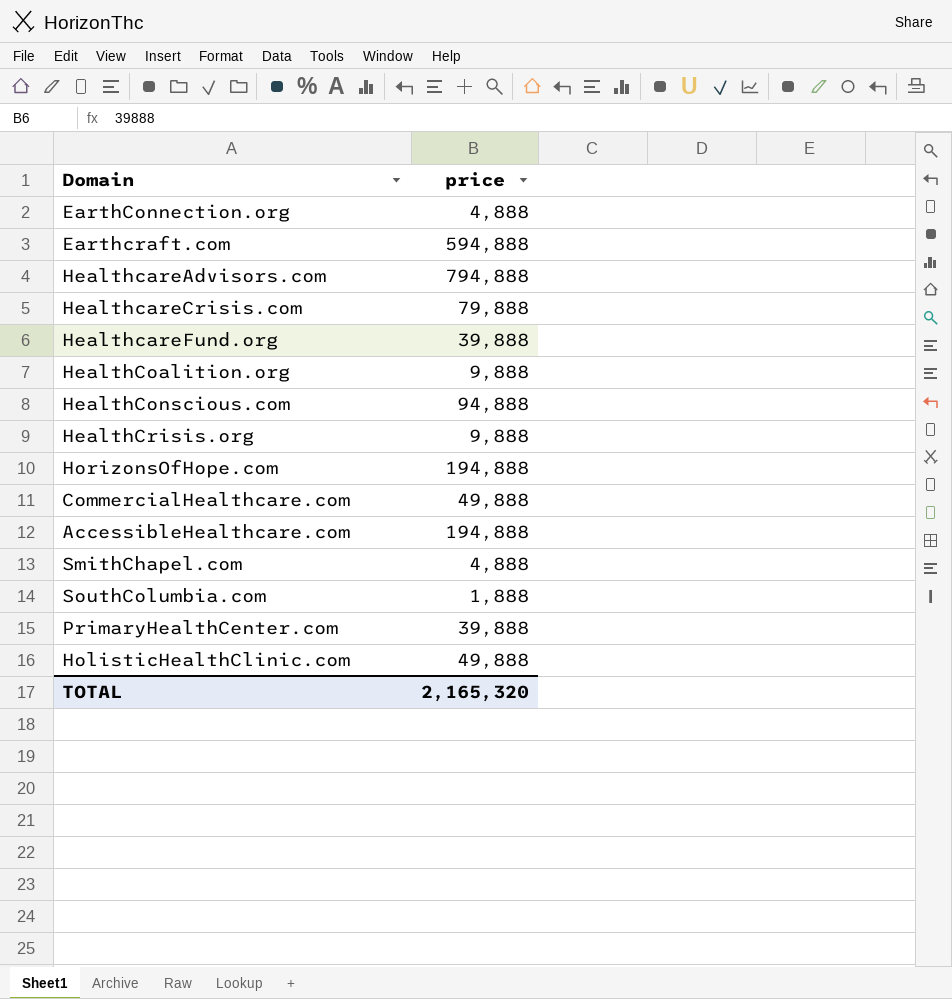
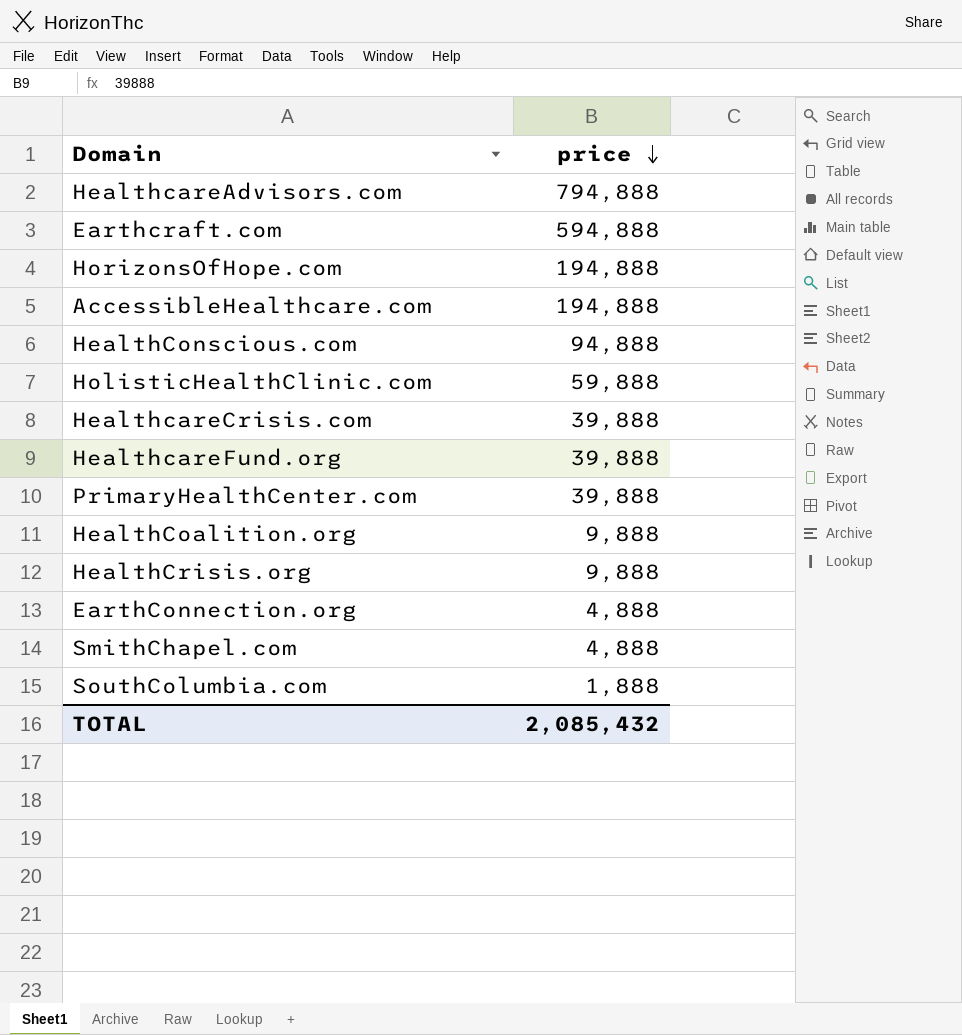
row order: none -> price descending
row CommercialHealthcare.com: 49,888 -> none
HolisticHealthClinic.com | price: 49,888 -> 59,888
HealthcareCrisis.com | price: 79,888 -> 39,888
TOTAL | price: 2,165,320 -> 2,085,432

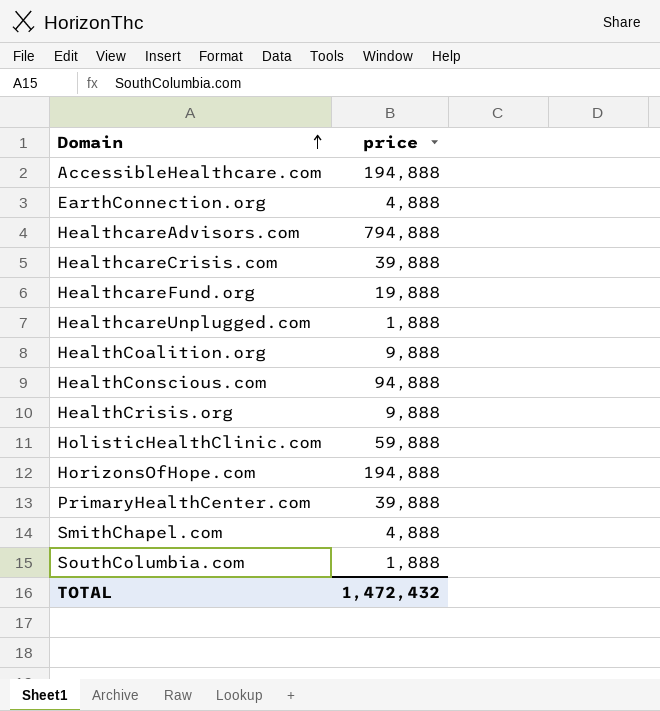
row order: price descending -> Domain ascending
row Earthcraft.com: 594,888 -> none
HealthcareFund.org | price: 39,888 -> 19,888
row HealthcareUnplugged.com: none -> 1,888
TOTAL | price: 2,085,432 -> 1,472,432

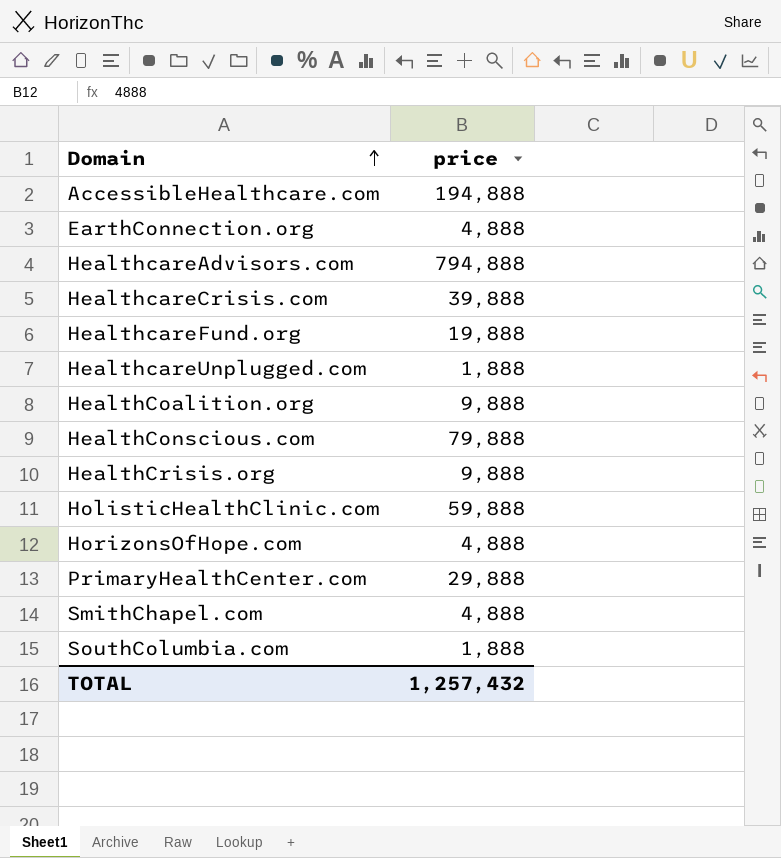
HealthConscious.com | price: 94,888 -> 79,888
HorizonsOfHope.com | price: 194,888 -> 4,888
PrimaryHealthCenter.com | price: 39,888 -> 29,888
TOTAL | price: 1,472,432 -> 1,257,432

